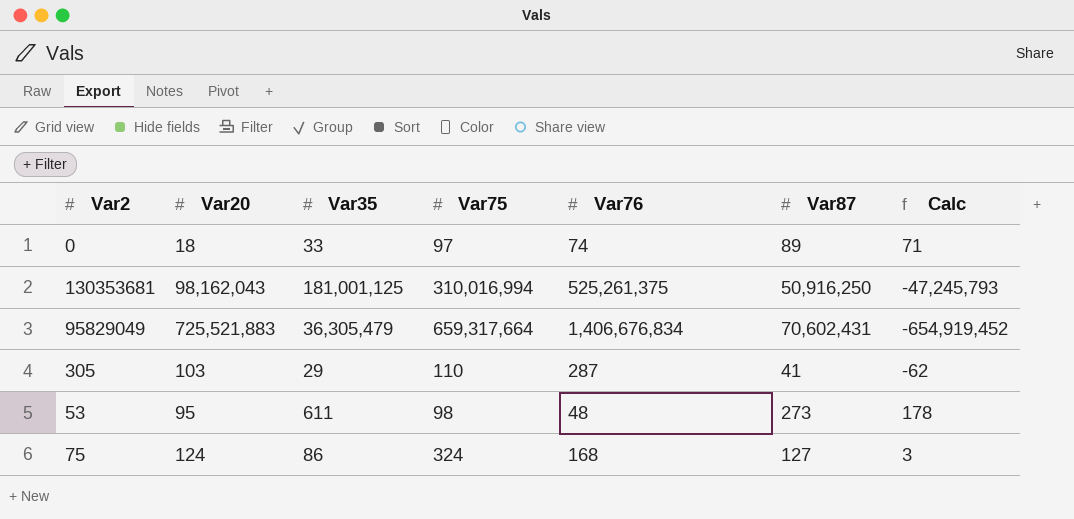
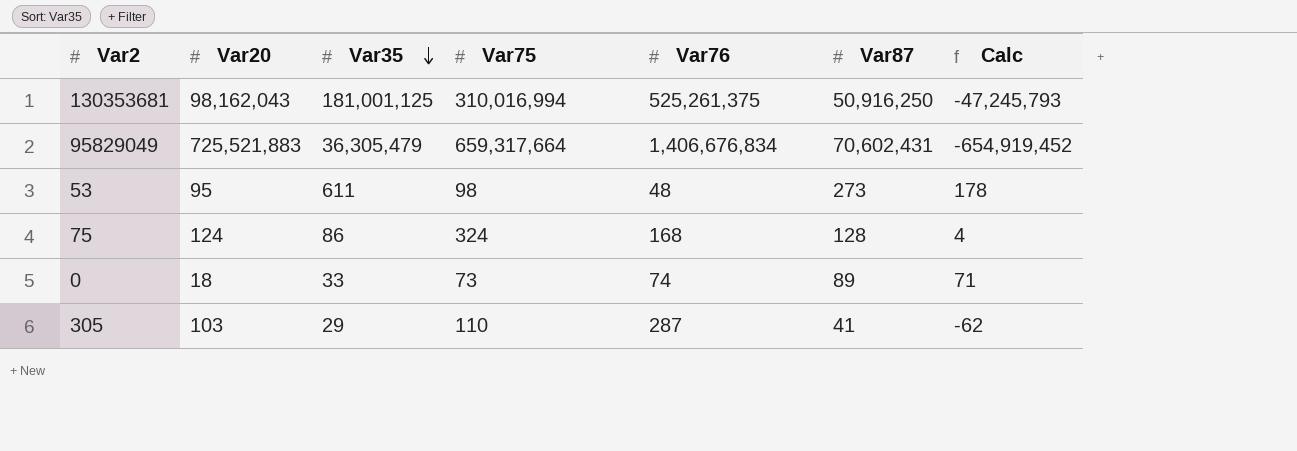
row order: none -> Var35 descending
75 | Var87: 127 -> 128
75 | Calc: 3 -> 4
0 | Var75: 97 -> 73

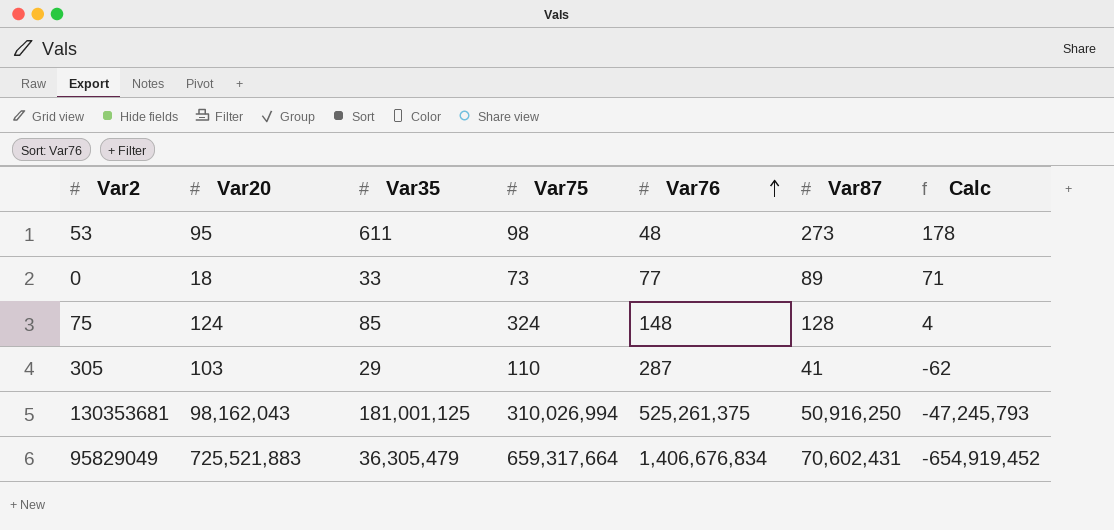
row order: Var35 descending -> Var76 ascending
0 | Var76: 74 -> 77
75 | Var35: 86 -> 85
75 | Var76: 168 -> 148
130353681 | Var75: 310,016,994 -> 310,026,994

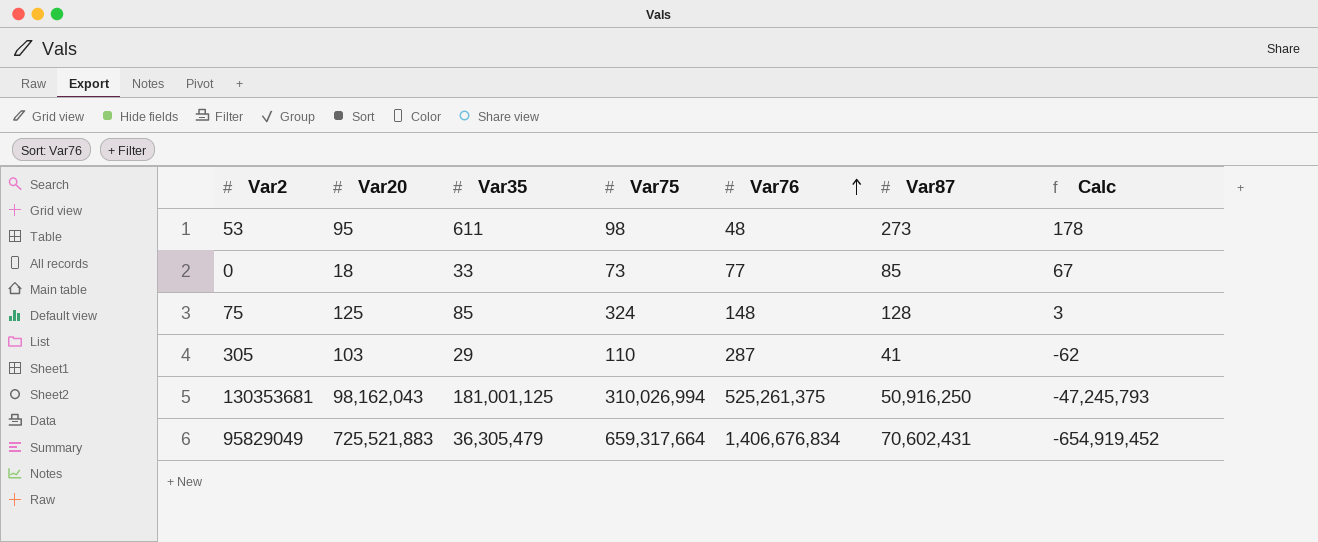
0 | Var87: 89 -> 85
0 | Calc: 71 -> 67
75 | Var20: 124 -> 125
75 | Calc: 4 -> 3

